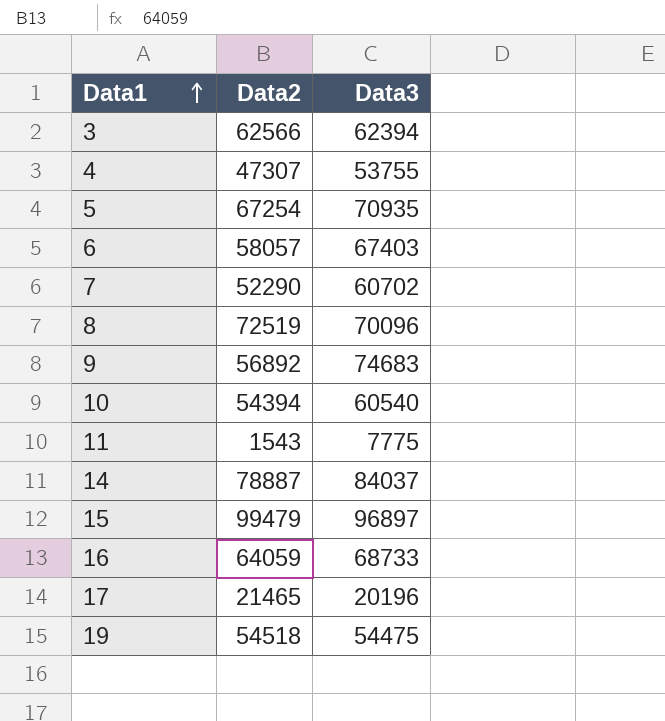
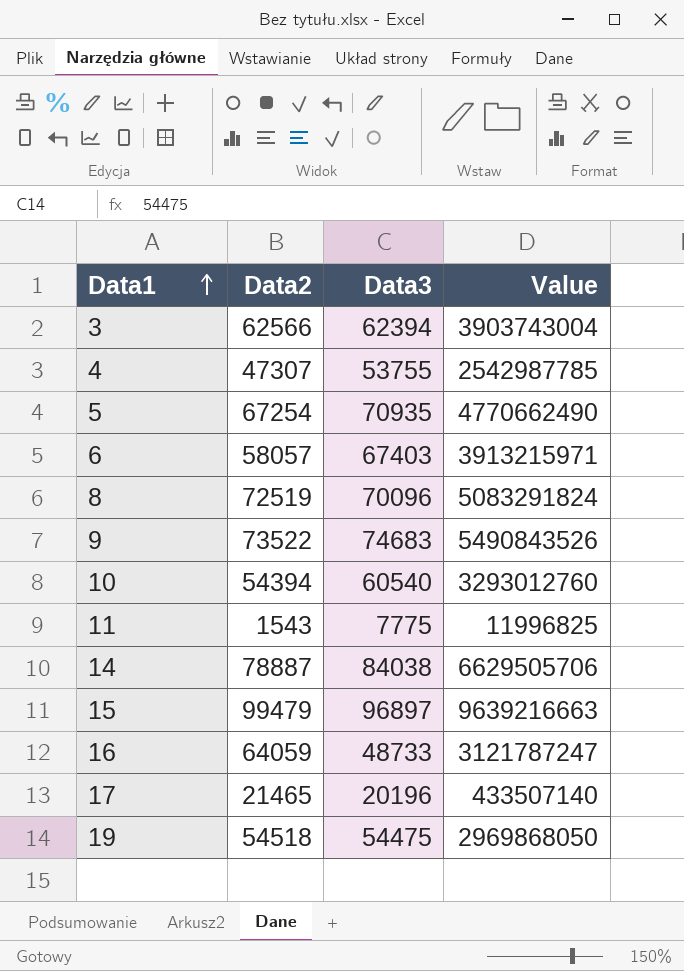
column Value | formula: none -> [Data2] * [Data3]
row 7: 52290 | 60702 -> none
9 | Data2: 56892 -> 73522
14 | Data3: 84037 -> 84038
16 | Data3: 68733 -> 48733

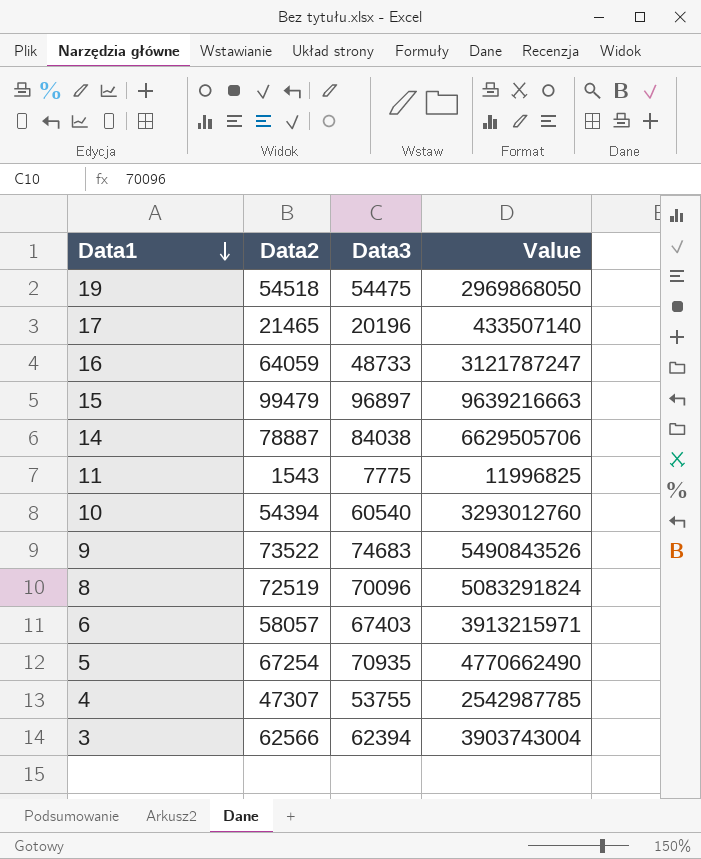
row order: Data1 ascending -> Data1 descending

